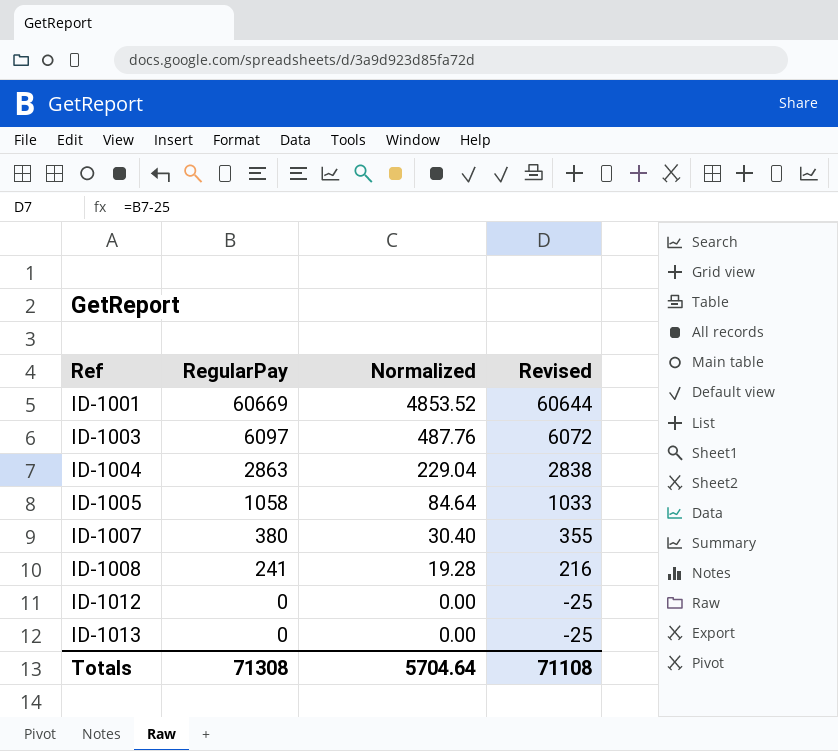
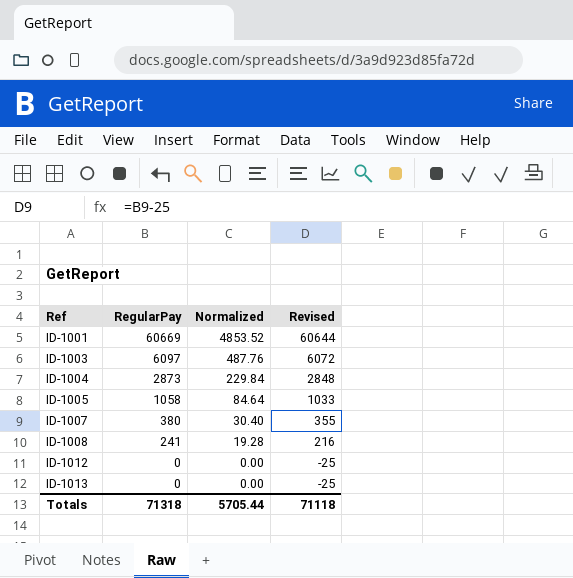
ID-1004 | RegularPay: 2863 -> 2873
ID-1004 | Normalized: 229.04 -> 229.84
ID-1004 | Revised: 2838 -> 2848
Totals | RegularPay: 71308 -> 71318
Totals | Normalized: 5704.64 -> 5705.44
Totals | Revised: 71108 -> 71118

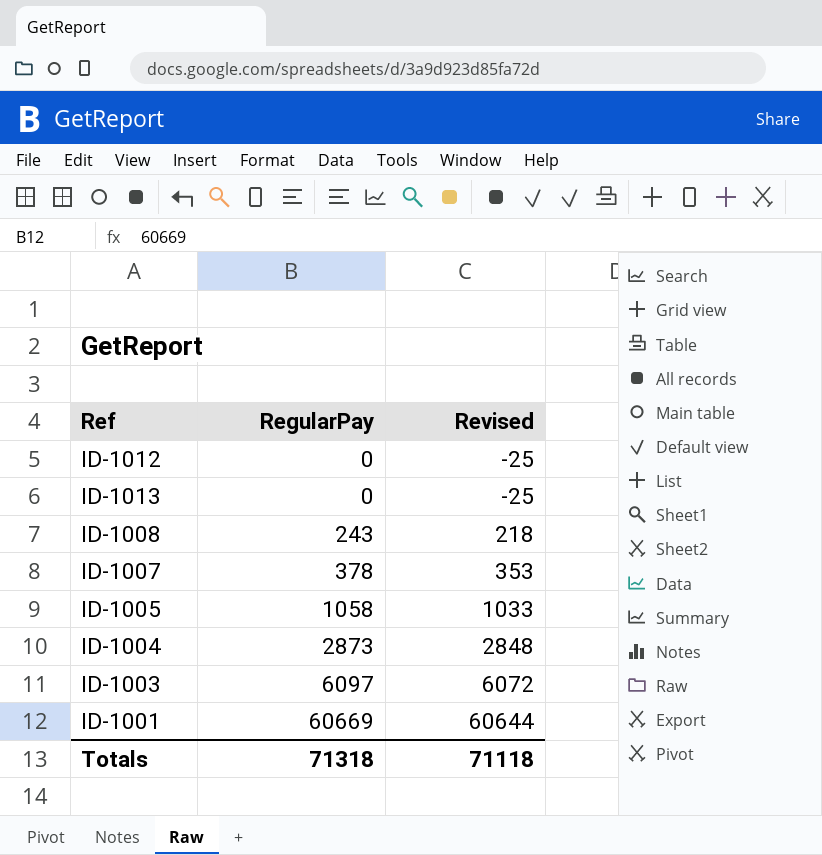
row order: Ref ascending -> RegularPay ascending
column Normalized | formula: [RegularPay] * 0.08 -> none
ID-1008 | RegularPay: 241 -> 243
ID-1008 | Revised: 216 -> 218
ID-1007 | RegularPay: 380 -> 378
ID-1007 | Revised: 355 -> 353

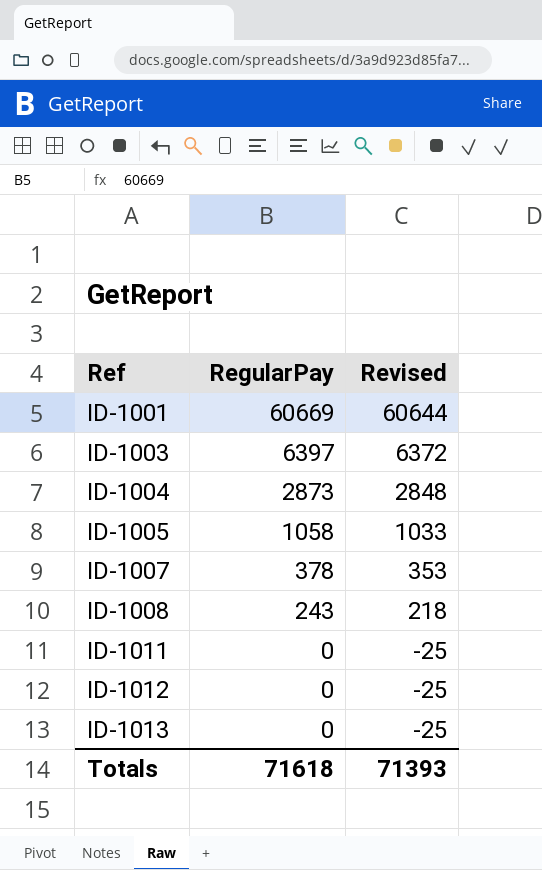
row order: RegularPay ascending -> Ref ascending
ID-1003 | RegularPay: 6097 -> 6397
ID-1003 | Revised: 6072 -> 6372
row ID-1011: none -> 0 | -25
Totals | RegularPay: 71318 -> 71618
Totals | Revised: 71118 -> 71393

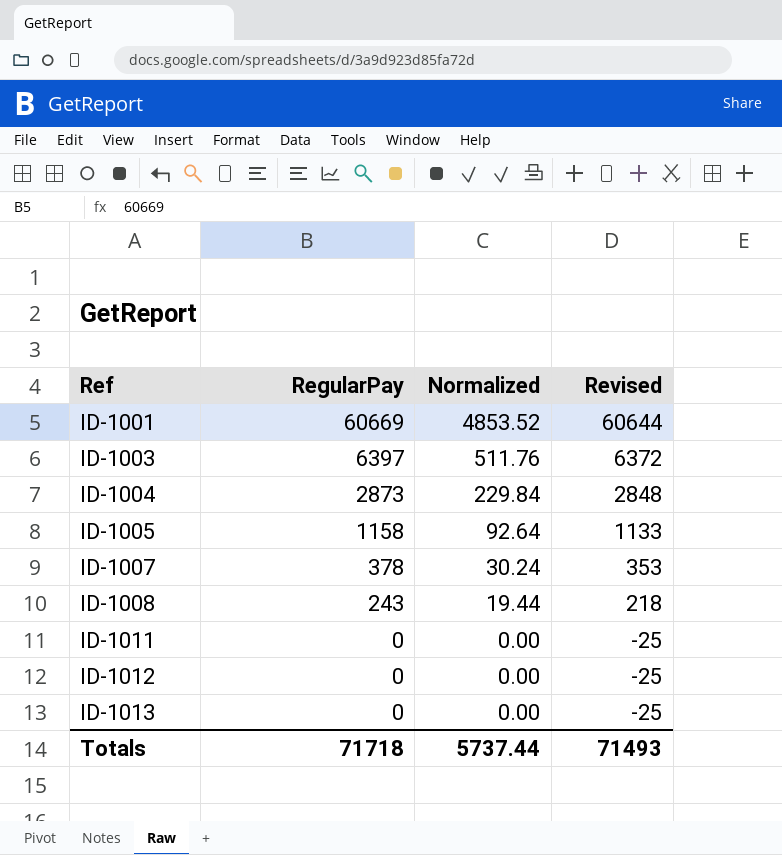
column Normalized | formula: none -> [RegularPay] * 0.08
ID-1005 | RegularPay: 1058 -> 1158
ID-1005 | Revised: 1033 -> 1133
Totals | RegularPay: 71618 -> 71718
Totals | Revised: 71393 -> 71493

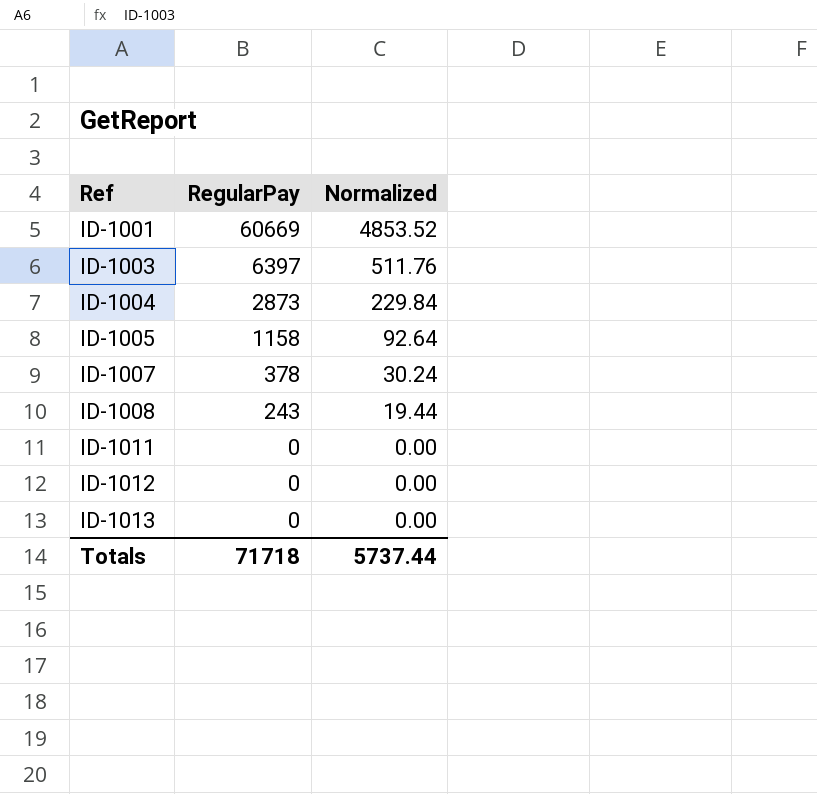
column Revised | formula: [RegularPay] - 25 -> none

